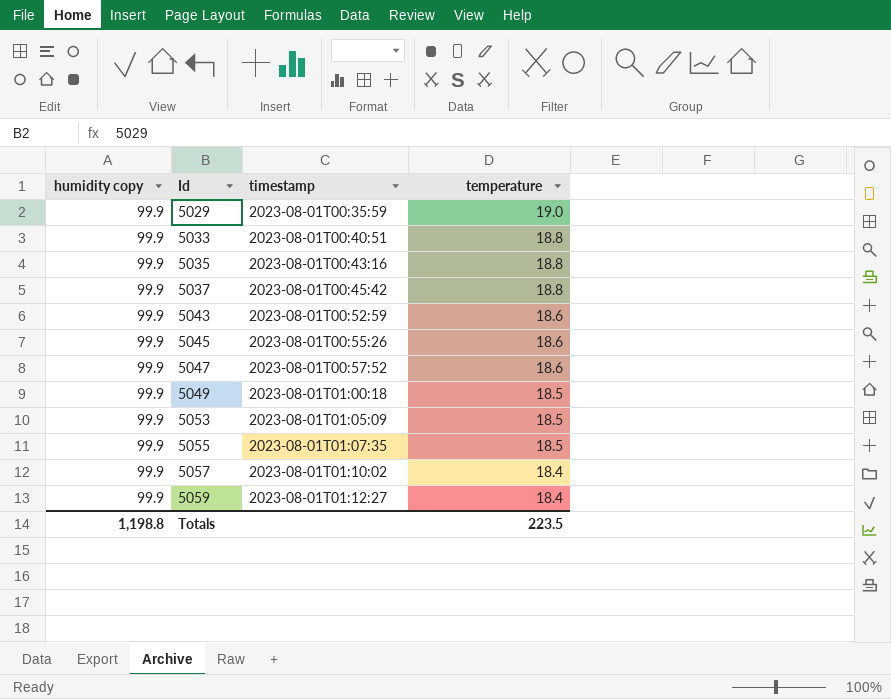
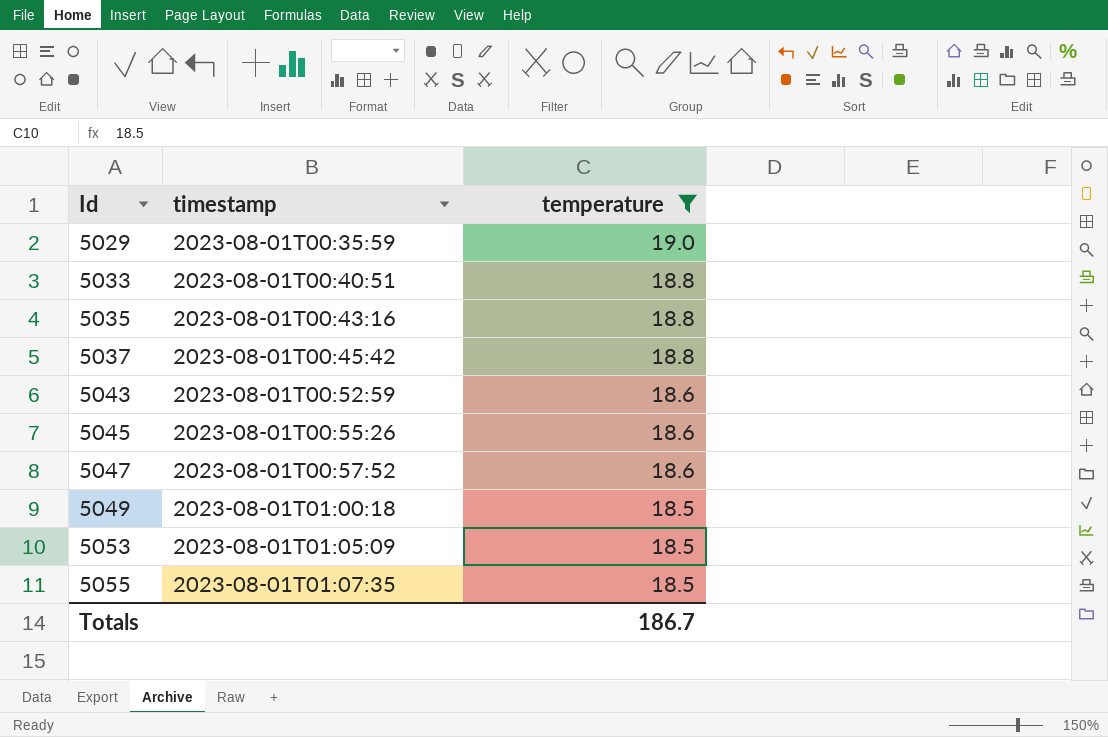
filter: none -> temperature != 18.4
column humidity copy | position: 1 -> none
Totals | temperature: 223.5 -> 186.7

